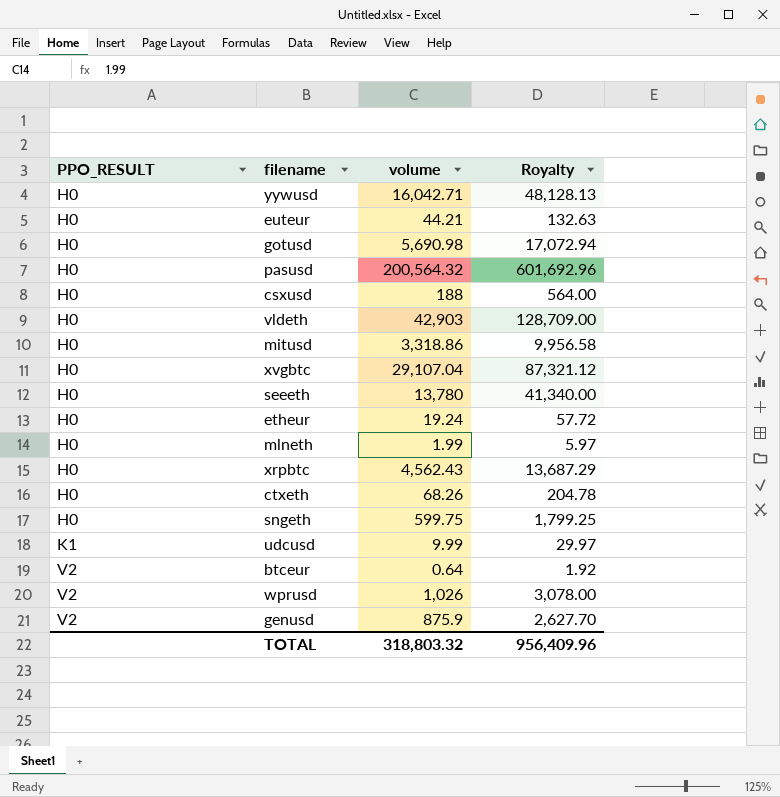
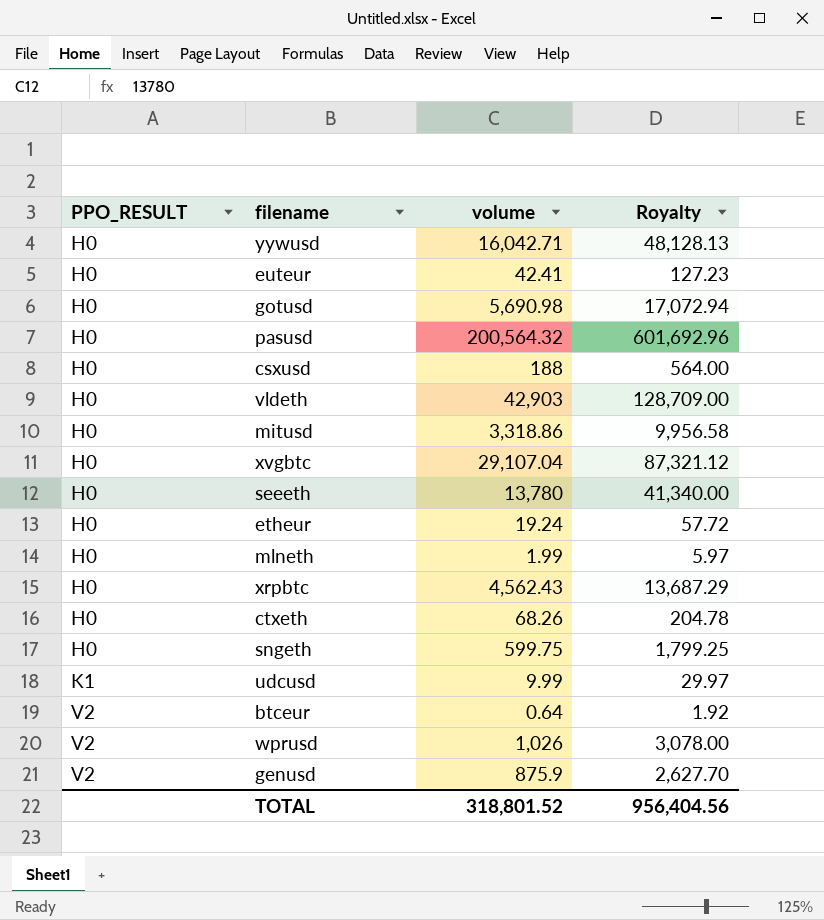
euteur | volume: 44.21 -> 42.41
euteur | Royalty: 132.63 -> 127.23
TOTAL | volume: 318,803.32 -> 318,801.52
TOTAL | Royalty: 956,409.96 -> 956,404.56

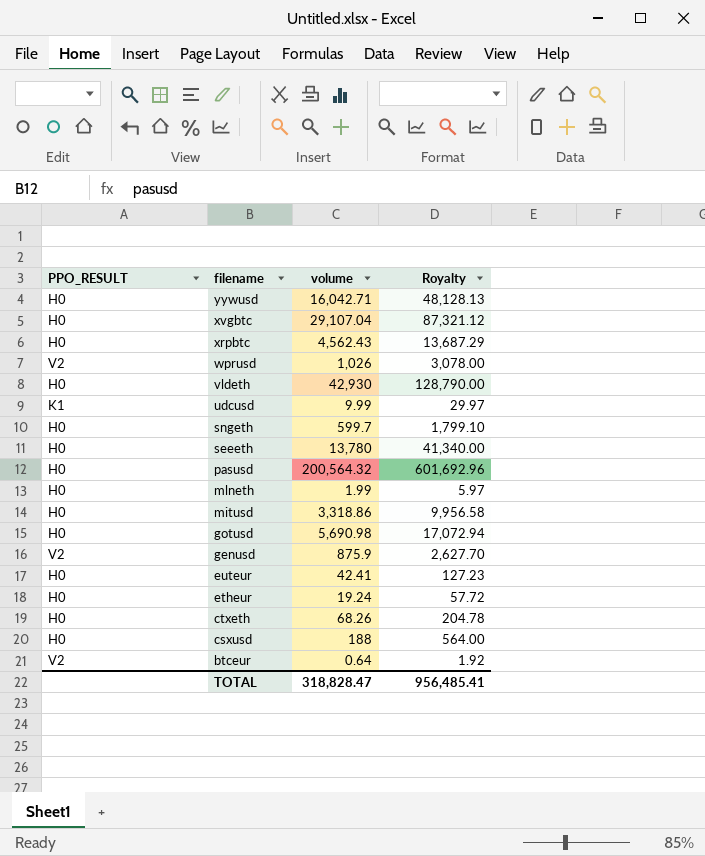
row order: PPO_RESULT ascending -> filename descending
vldeth | volume: 42,903 -> 42,930
vldeth | Royalty: 128,709.00 -> 128,790.00
sngeth | volume: 599.75 -> 599.7
sngeth | Royalty: 1,799.25 -> 1,799.10
TOTAL | volume: 318,801.52 -> 318,828.47
TOTAL | Royalty: 956,404.56 -> 956,485.41

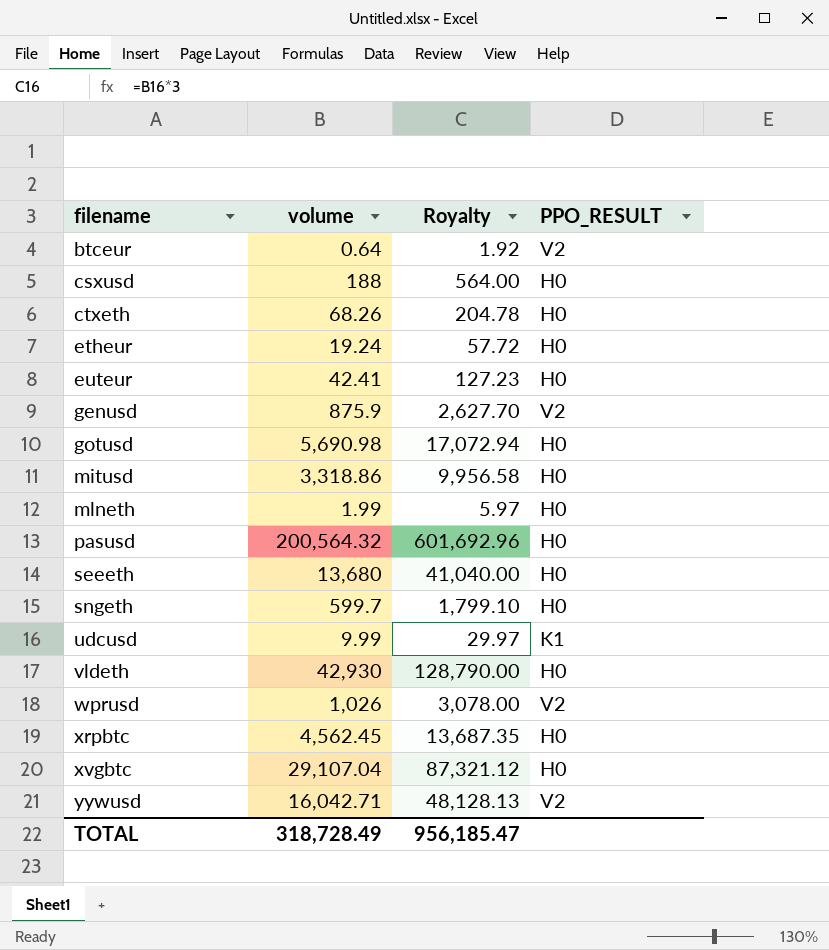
row order: filename descending -> filename ascending
column PPO_RESULT | position: 1 -> 4
seeeth | volume: 13,780 -> 13,680
seeeth | Royalty: 41,340.00 -> 41,040.00
xrpbtc | volume: 4,562.43 -> 4,562.45
xrpbtc | Royalty: 13,687.29 -> 13,687.35
yywusd | PPO_RESULT: H0 -> V2
TOTAL | volume: 318,828.47 -> 318,728.49
TOTAL | Royalty: 956,485.41 -> 956,185.47

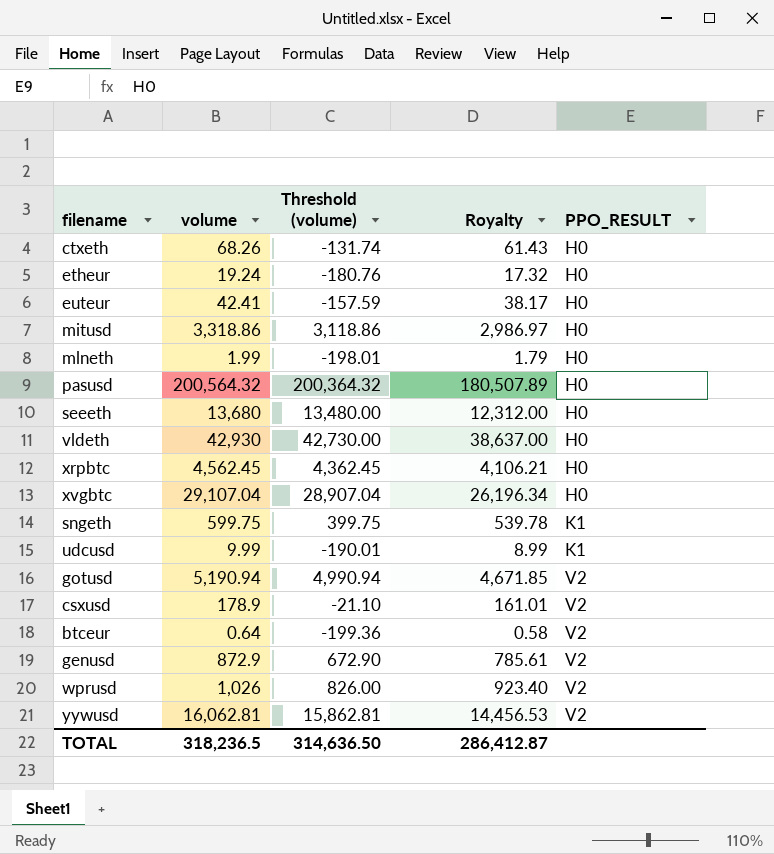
row order: filename ascending -> PPO_RESULT ascending
column Threshold (volume) | formula: none -> [volume] - 200
column Royalty | formula: [volume] * 3 -> [volume] * 0.9
sngeth | volume: 599.7 -> 599.75
sngeth | PPO_RESULT: H0 -> K1
gotusd | volume: 5,690.98 -> 5,190.94
gotusd | PPO_RESULT: H0 -> V2
csxusd | volume: 188 -> 178.9
csxusd | PPO_RESULT: H0 -> V2
genusd | volume: 875.9 -> 872.9
yywusd | volume: 16,042.71 -> 16,062.81
TOTAL | volume: 318,728.49 -> 318,236.5
TOTAL | Royalty: 956,185.47 -> 286,412.87

